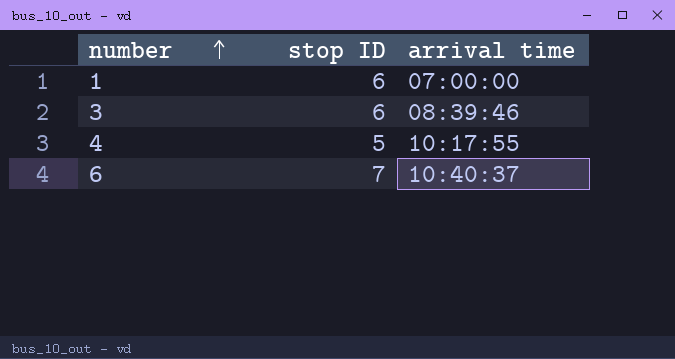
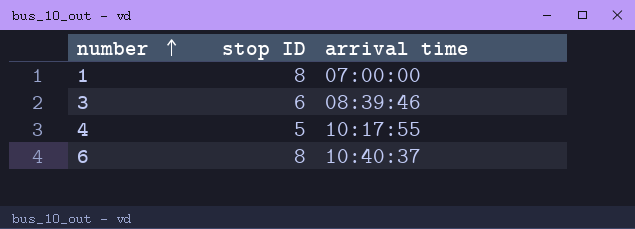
1 | stop ID: 6 -> 8
6 | stop ID: 7 -> 8

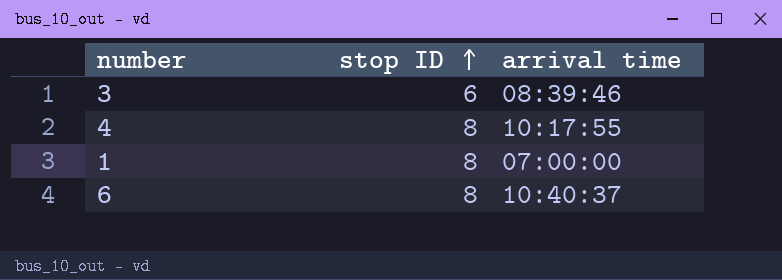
row order: number ascending -> stop ID ascending
4 | stop ID: 5 -> 8

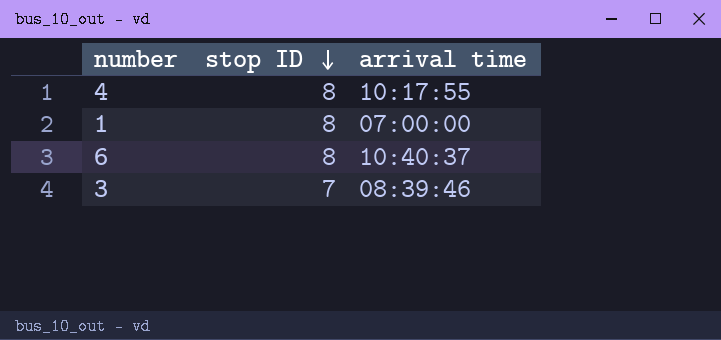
row order: stop ID ascending -> stop ID descending
3 | stop ID: 6 -> 7

